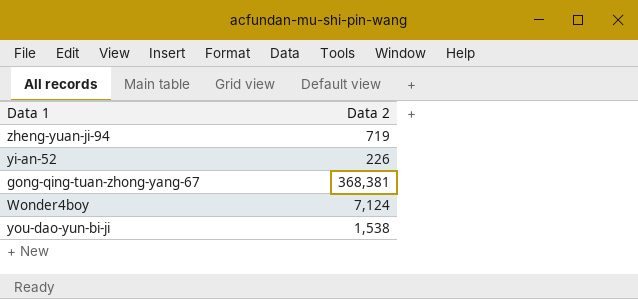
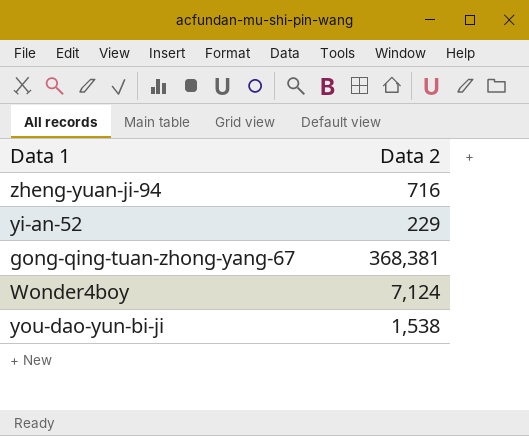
zheng-yuan-ji-94 | Data 2: 719 -> 716
yi-an-52 | Data 2: 226 -> 229

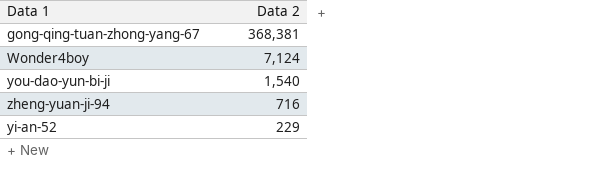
row order: none -> Data 2 descending
you-dao-yun-bi-ji | Data 2: 1,538 -> 1,540

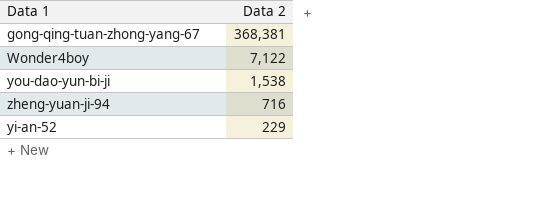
Wonder4boy | Data 2: 7,124 -> 7,122
you-dao-yun-bi-ji | Data 2: 1,540 -> 1,538

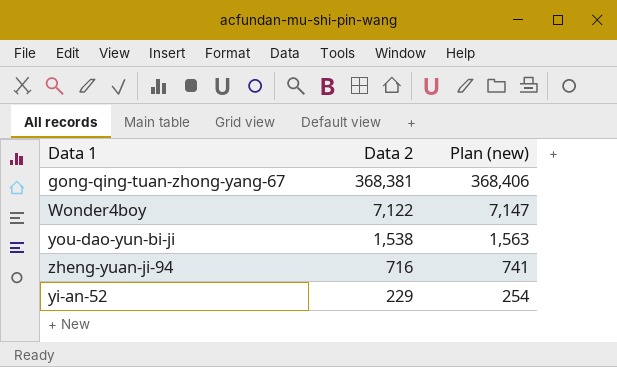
column Plan (new) | formula: none -> [Data 2] + 25

